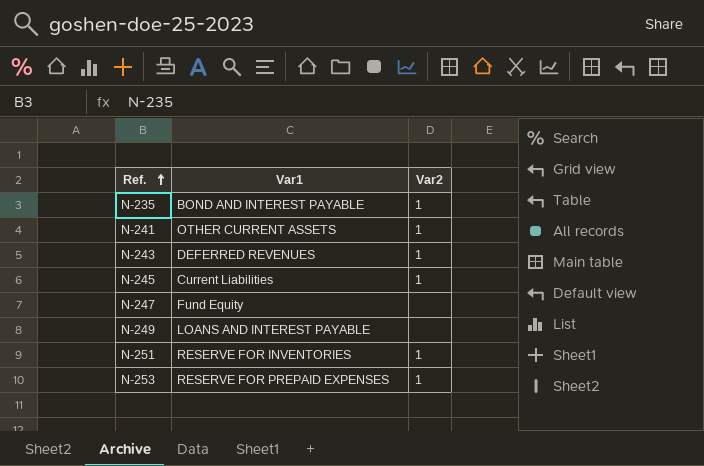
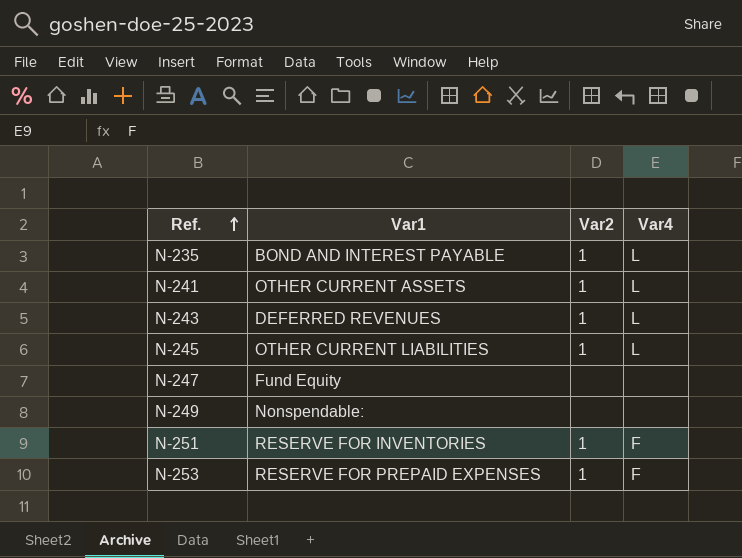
column Var4 | position: none -> 4
N-245 | Var1: Current Liabilities -> OTHER CURRENT LIABILITIES
N-249 | Var1: LOANS AND INTEREST PAYABLE -> Nonspendable:

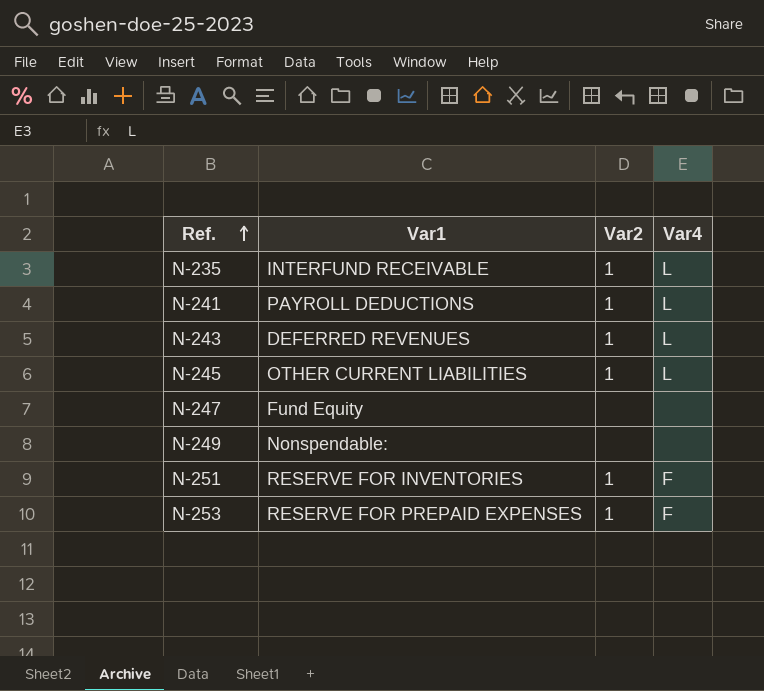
N-235 | Var1: BOND AND INTEREST PAYABLE -> INTERFUND RECEIVABLE
N-241 | Var1: OTHER CURRENT ASSETS -> PAYROLL DEDUCTIONS

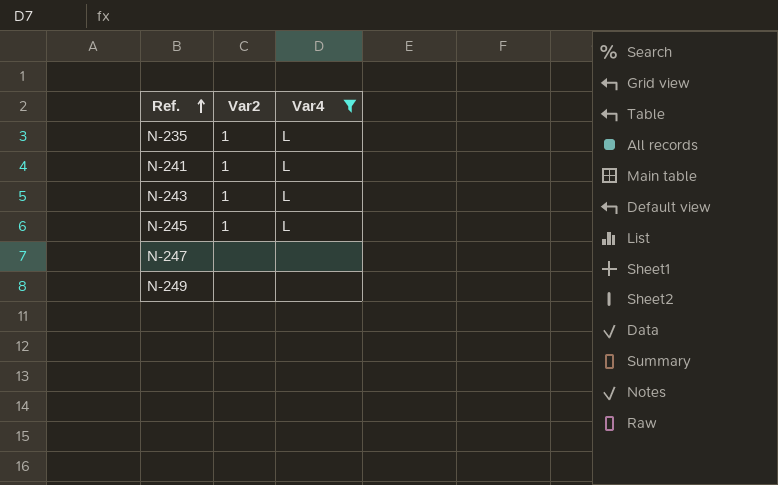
filter: none -> Var4 != F
column Var1 | position: 2 -> none

